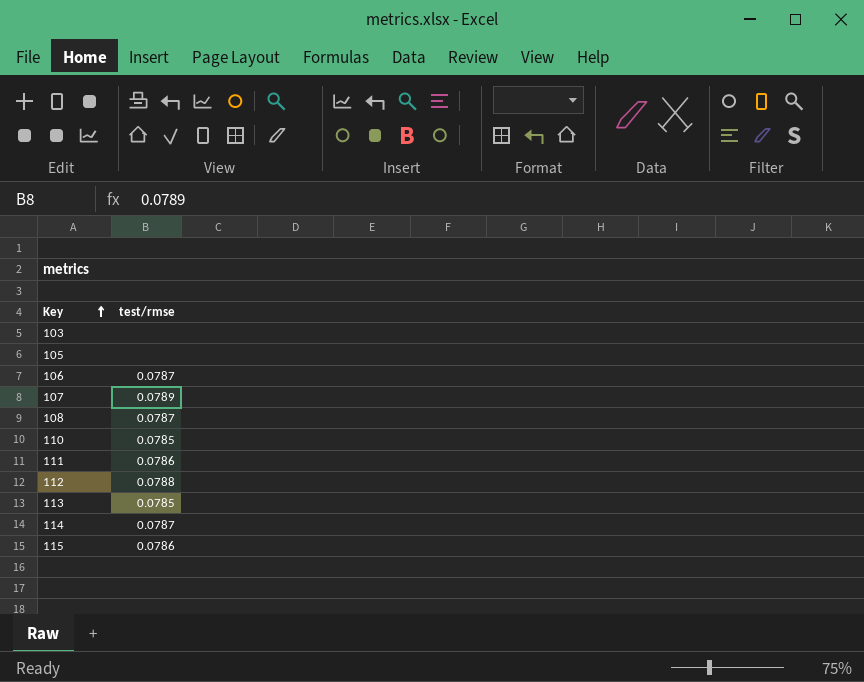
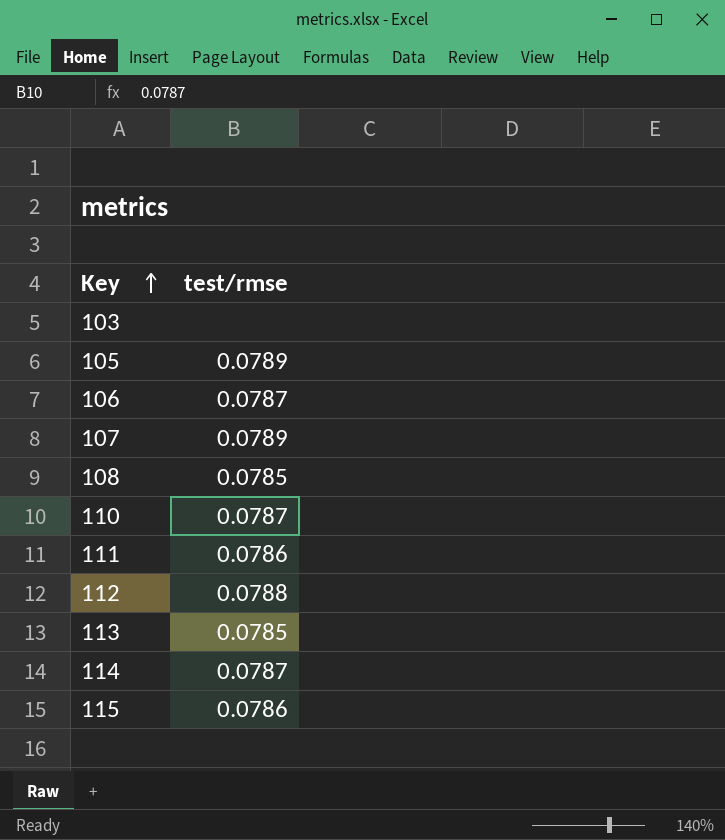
105 | test/rmse: none -> 0.0789
108 | test/rmse: 0.0787 -> 0.0785
110 | test/rmse: 0.0785 -> 0.0787

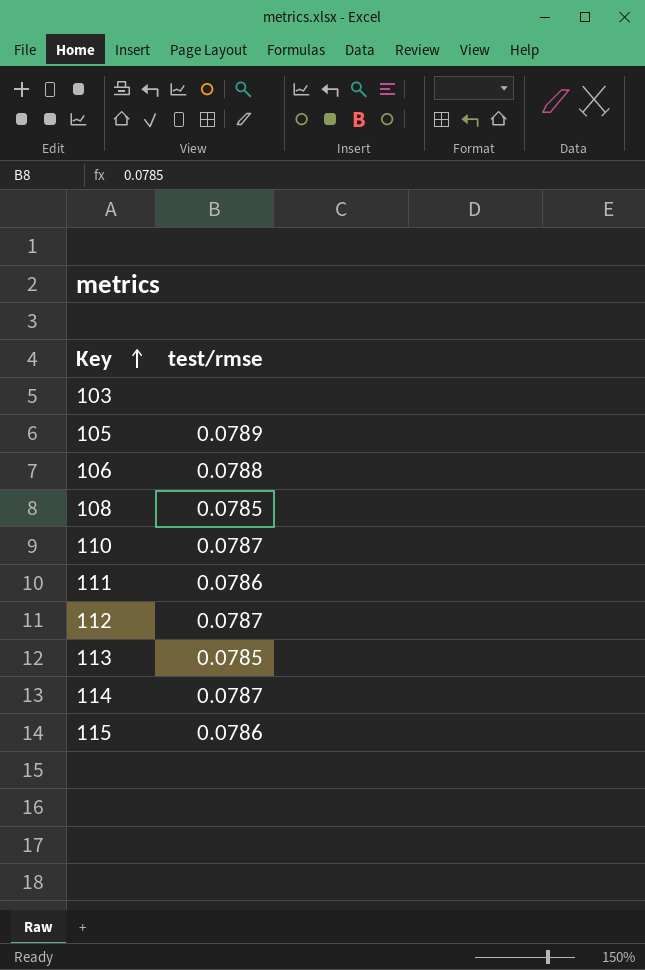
row 107: 0.0789 -> none
106 | test/rmse: 0.0787 -> 0.0788
112 | test/rmse: 0.0788 -> 0.0787

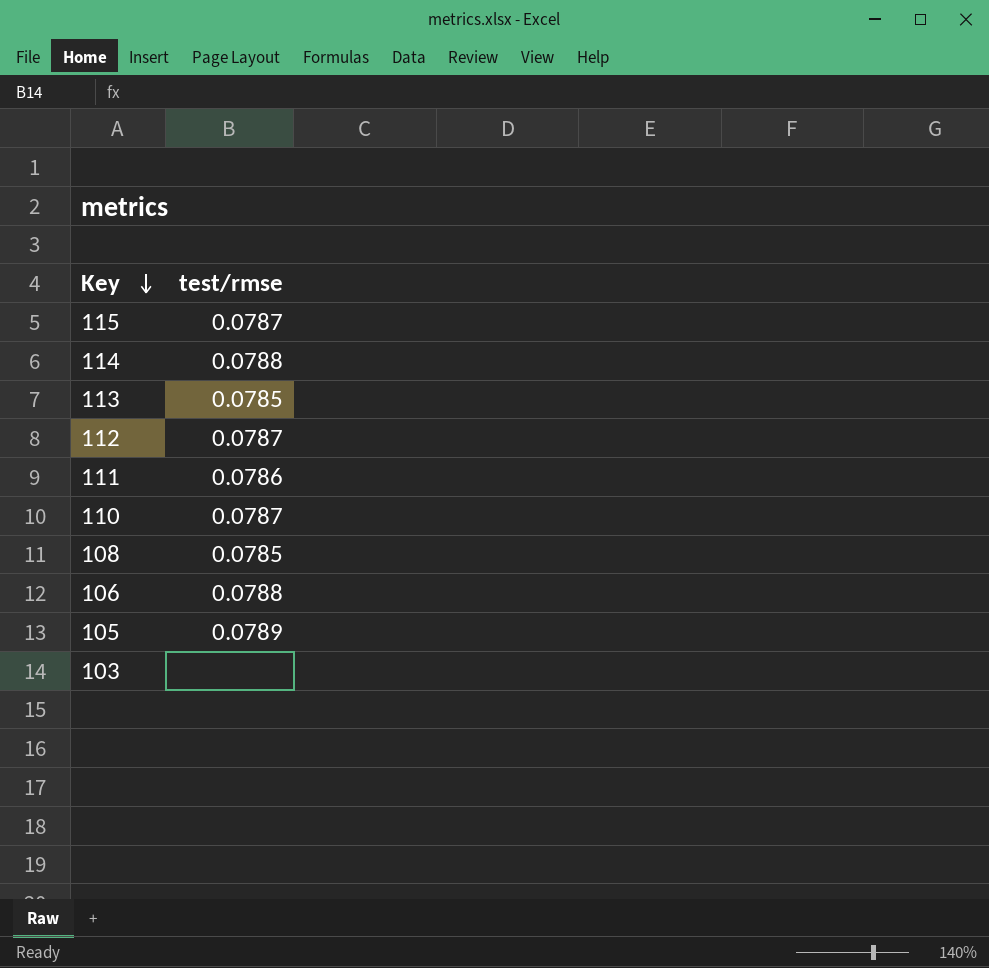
row order: Key ascending -> Key descending
115 | test/rmse: 0.0786 -> 0.0787
114 | test/rmse: 0.0787 -> 0.0788

